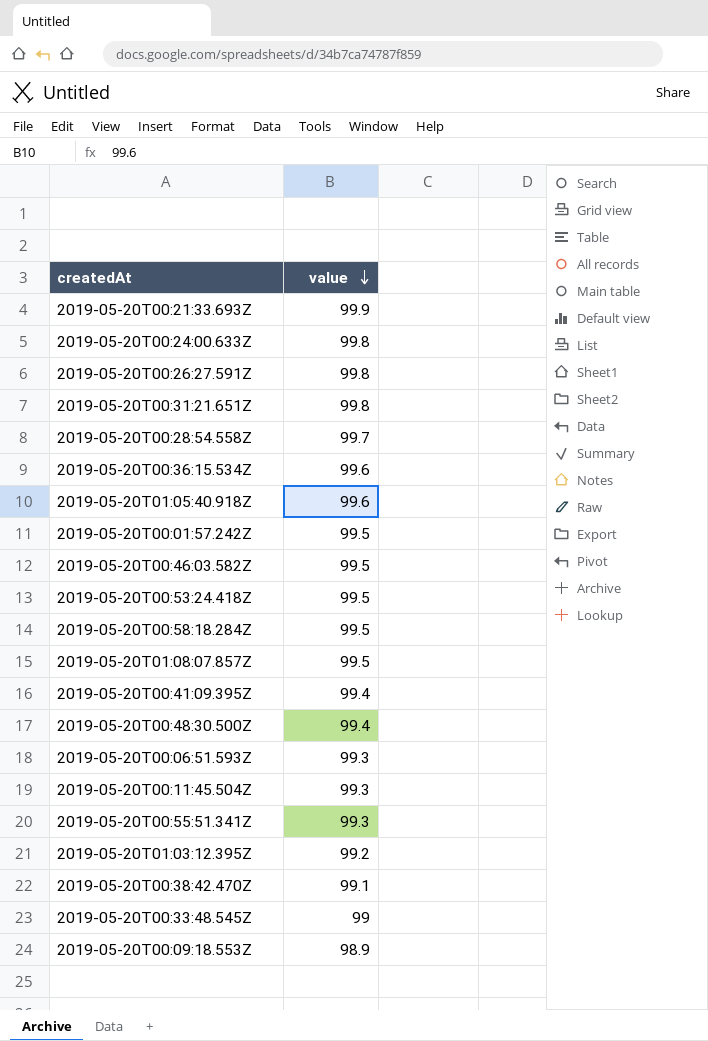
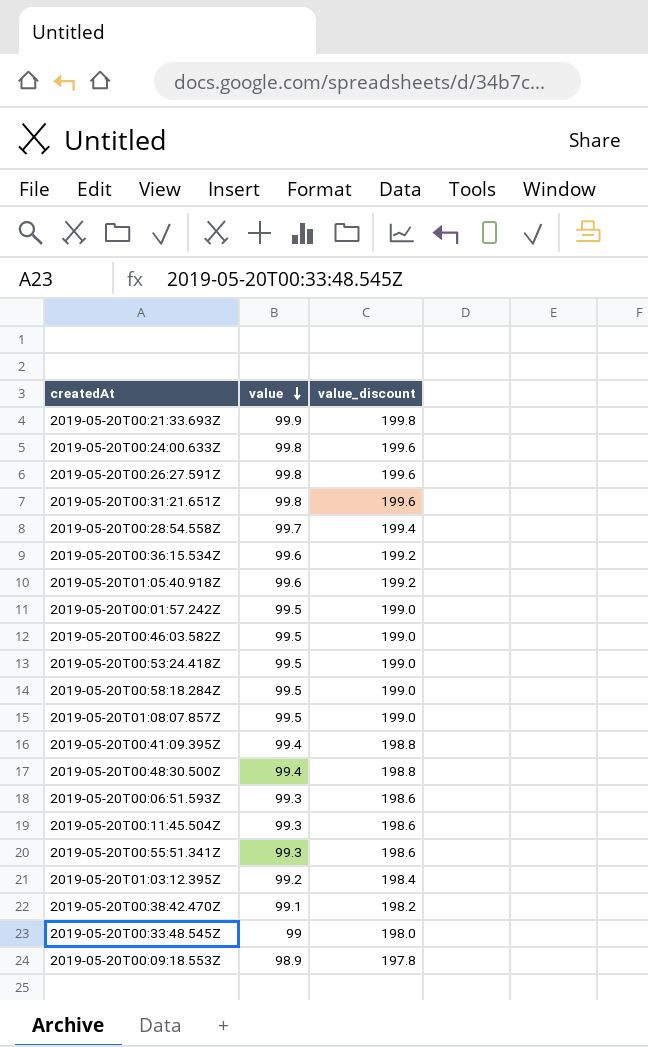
column value_discount | formula: none -> [value] * 2

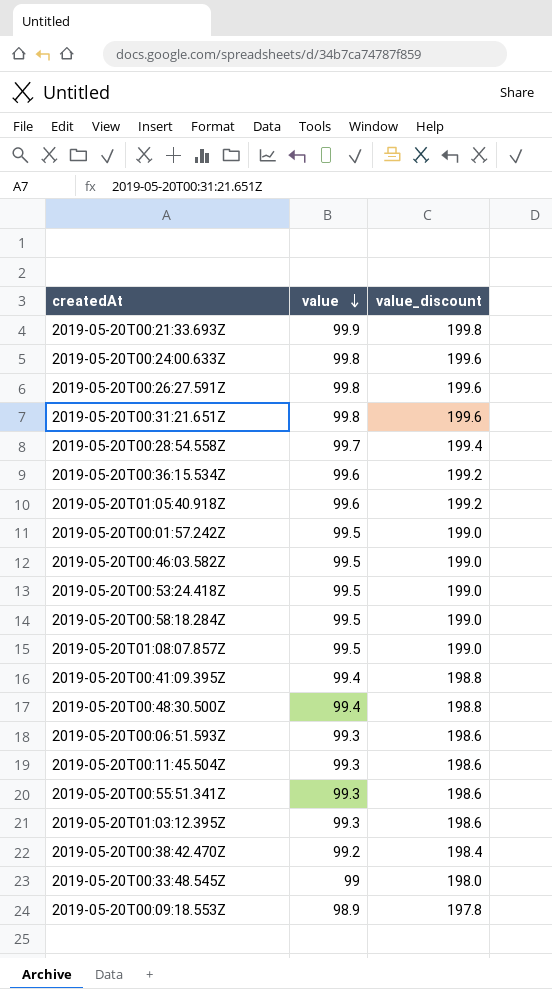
2019-05-20T01:03:12.395Z | value: 99.2 -> 99.3
2019-05-20T01:03:12.395Z | value_discount: 198.4 -> 198.6
2019-05-20T00:38:42.470Z | value: 99.1 -> 99.2
2019-05-20T00:38:42.470Z | value_discount: 198.2 -> 198.4

